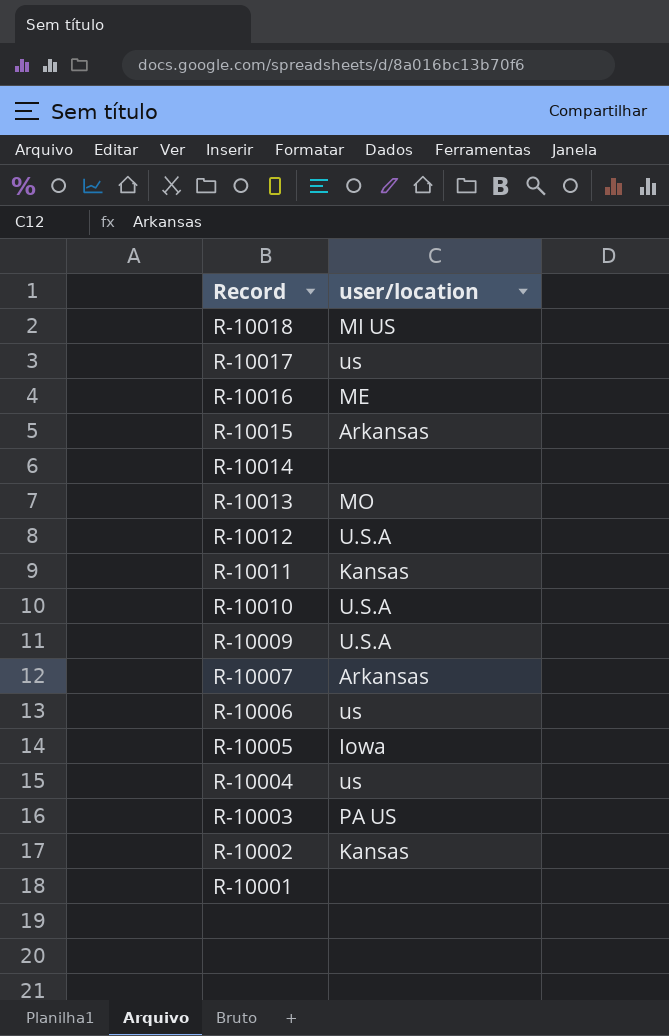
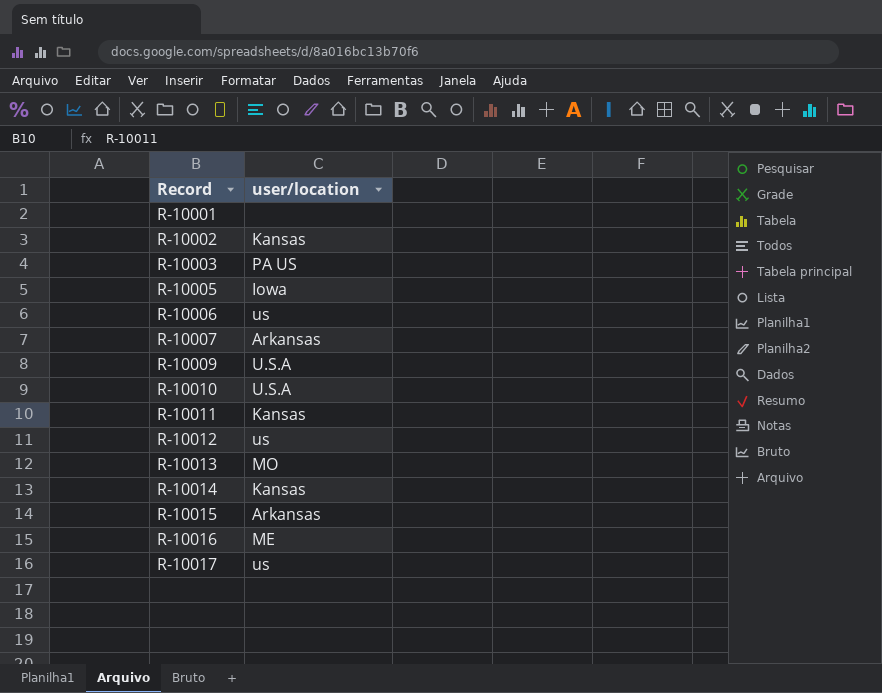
row order: Record descending -> Record ascending
row R-10018: MI US -> none
row R-10004: us -> none
R-10012 | user/location: U.S.A -> us
R-10014 | user/location: none -> Kansas

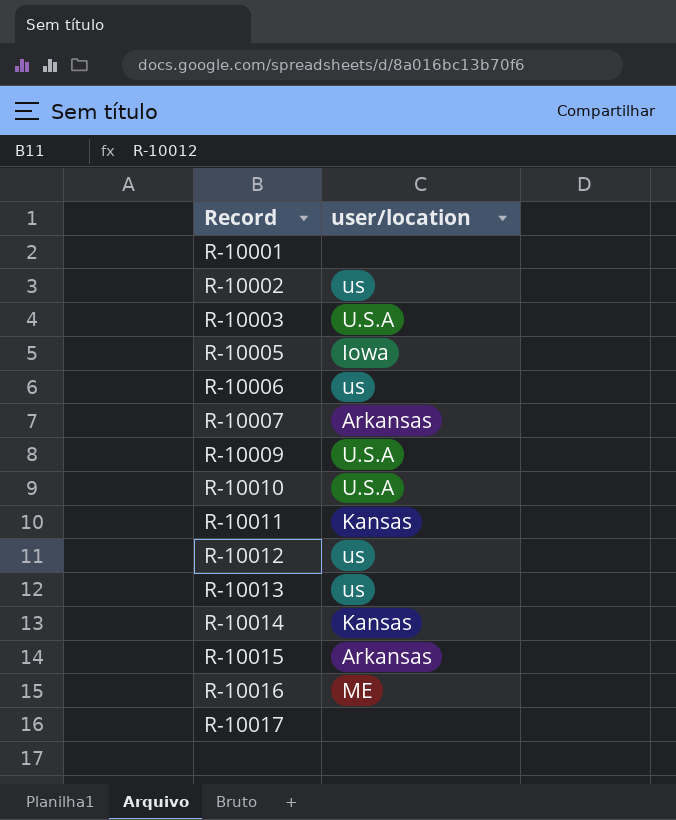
R-10002 | user/location: Kansas -> us
R-10003 | user/location: PA US -> U.S.A
R-10013 | user/location: MO -> us
R-10017 | user/location: us -> none

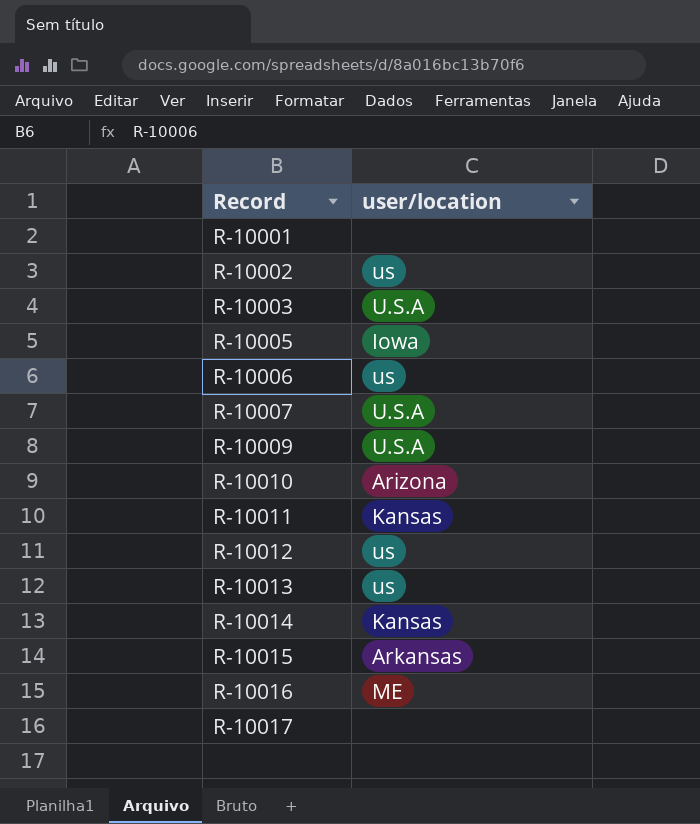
R-10007 | user/location: Arkansas -> U.S.A
R-10010 | user/location: U.S.A -> Arizona

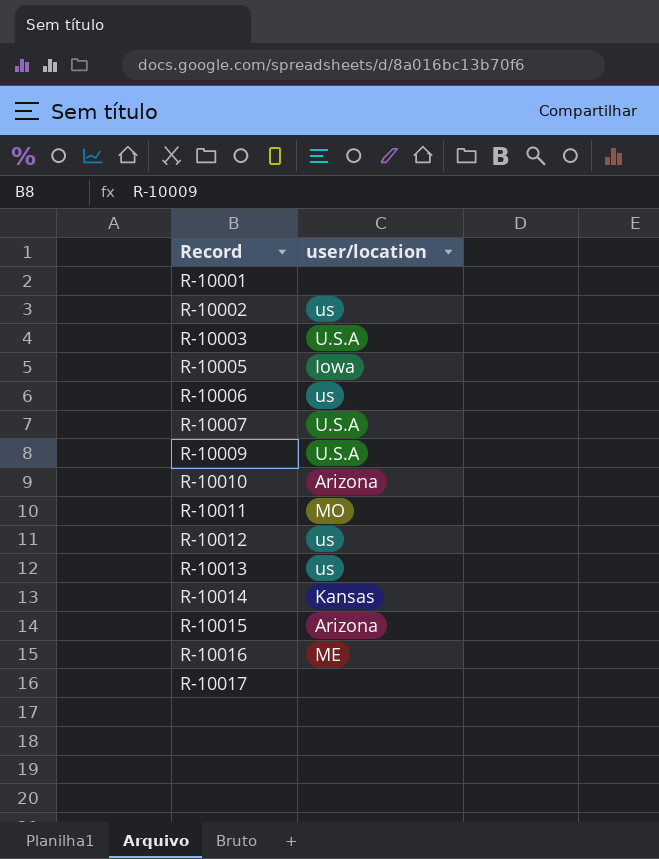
R-10011 | user/location: Kansas -> MO
R-10015 | user/location: Arkansas -> Arizona

